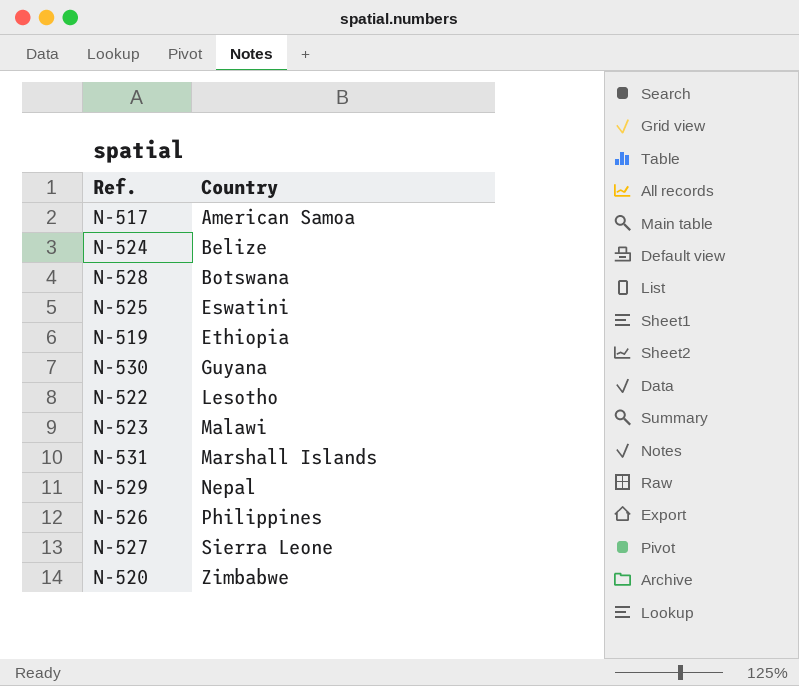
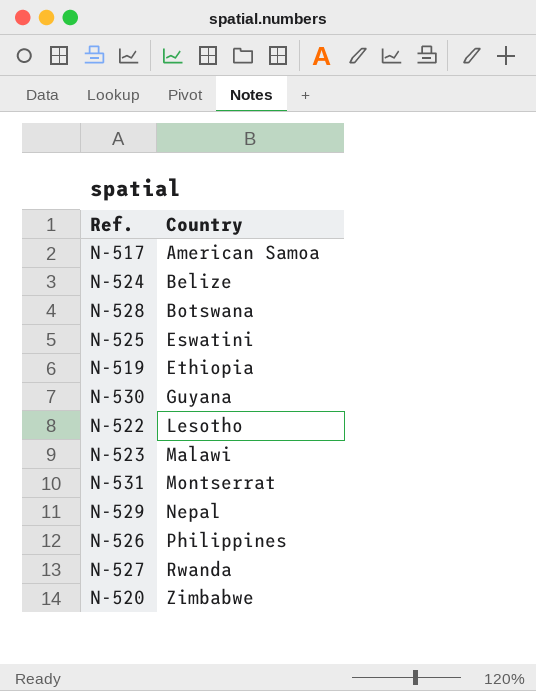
N-531 | Country: Marshall Islands -> Montserrat
N-527 | Country: Sierra Leone -> Rwanda

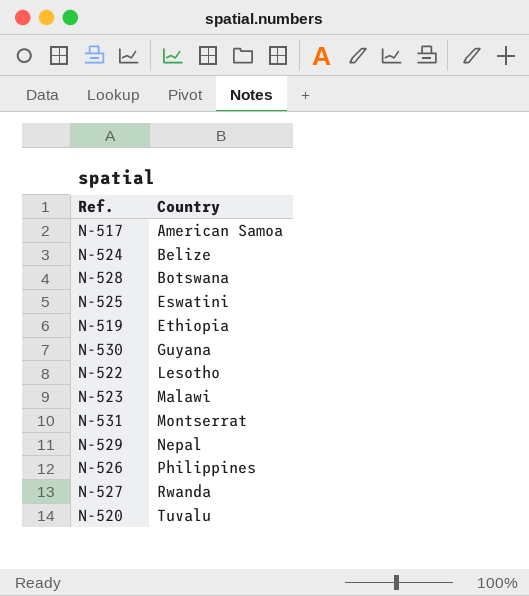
N-520 | Country: Zimbabwe -> Tuvalu

